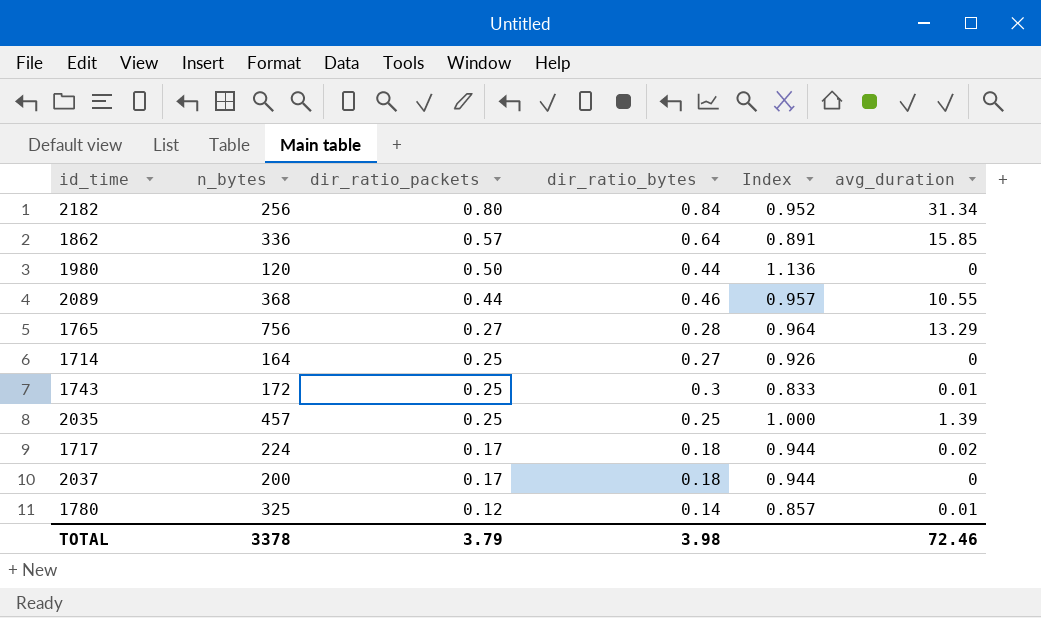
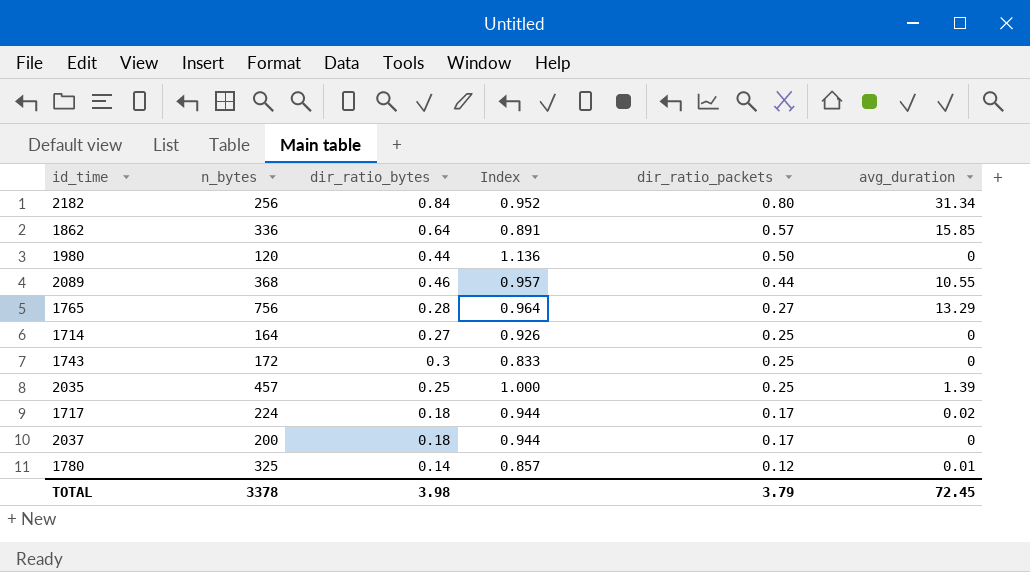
column dir_ratio_packets | position: 3 -> 5
1743 | avg_duration: 0.01 -> 0
TOTAL | avg_duration: 72.46 -> 72.45

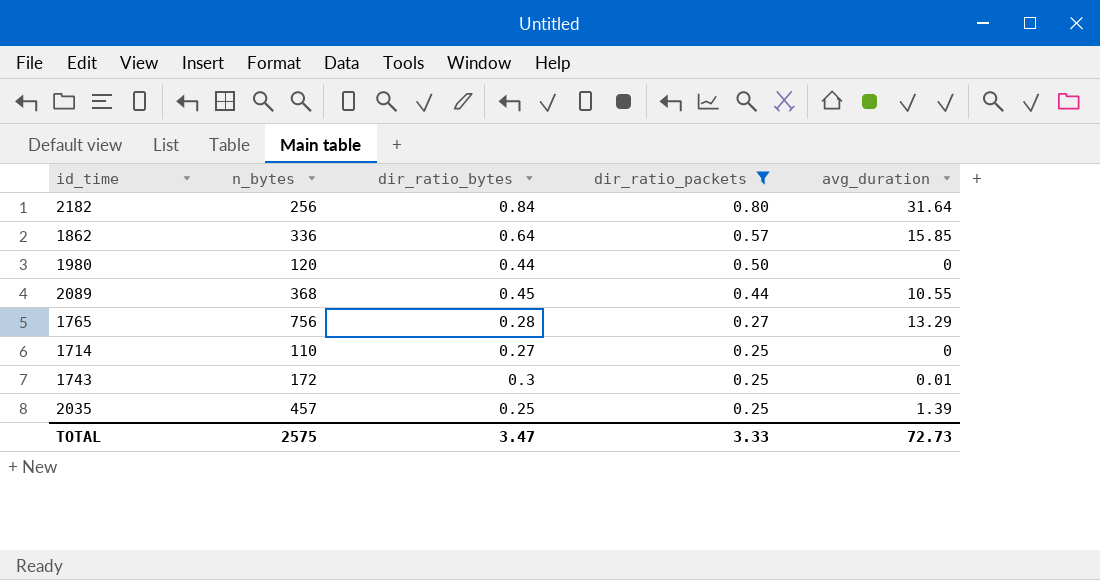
filter: none -> dir_ratio_packets >= 0.25
column Index | formula: [dir_ratio_packets] / [dir_ratio_bytes] -> none
2182 | avg_duration: 31.34 -> 31.64
2089 | dir_ratio_bytes: 0.46 -> 0.45
1714 | n_bytes: 164 -> 110
1743 | avg_duration: 0 -> 0.01
TOTAL | n_bytes: 3378 -> 2575
TOTAL | dir_ratio_bytes: 3.98 -> 3.47
TOTAL | dir_ratio_packets: 3.79 -> 3.33
TOTAL | avg_duration: 72.45 -> 72.73

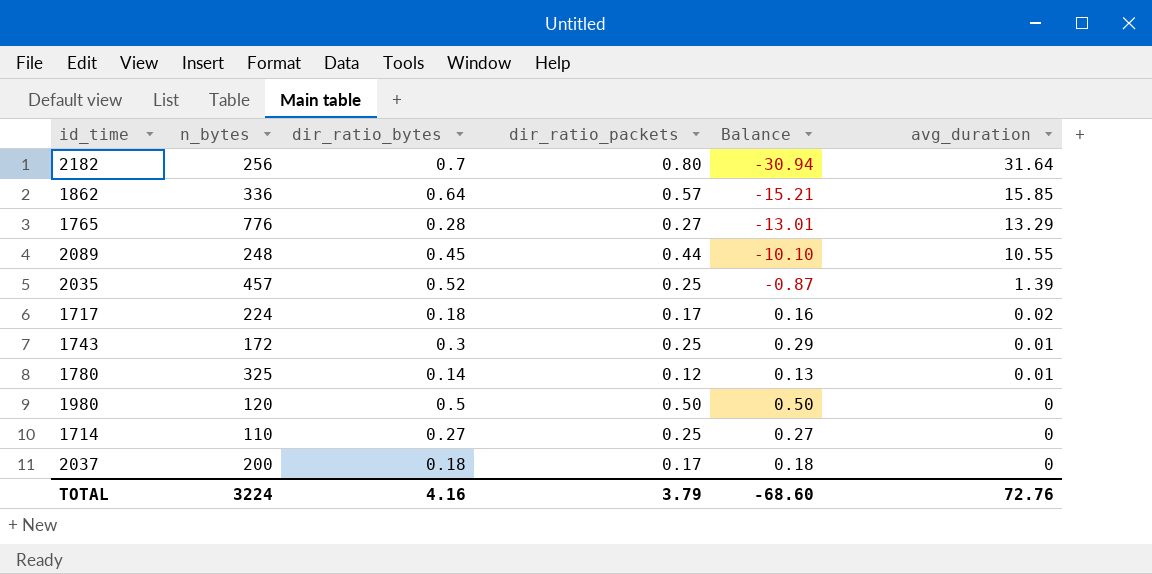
filter: dir_ratio_packets >= 0.25 -> none
row order: dir_ratio_packets descending -> avg_duration descending
column Balance | formula: none -> [dir_ratio_bytes] - [avg_duration]
2182 | dir_ratio_bytes: 0.84 -> 0.7
1765 | n_bytes: 756 -> 776
2089 | n_bytes: 368 -> 248
2035 | dir_ratio_bytes: 0.25 -> 0.52
1980 | dir_ratio_bytes: 0.44 -> 0.5
TOTAL | n_bytes: 2575 -> 3224
TOTAL | dir_ratio_bytes: 3.47 -> 4.16
TOTAL | dir_ratio_packets: 3.33 -> 3.79
TOTAL | avg_duration: 72.73 -> 72.76

